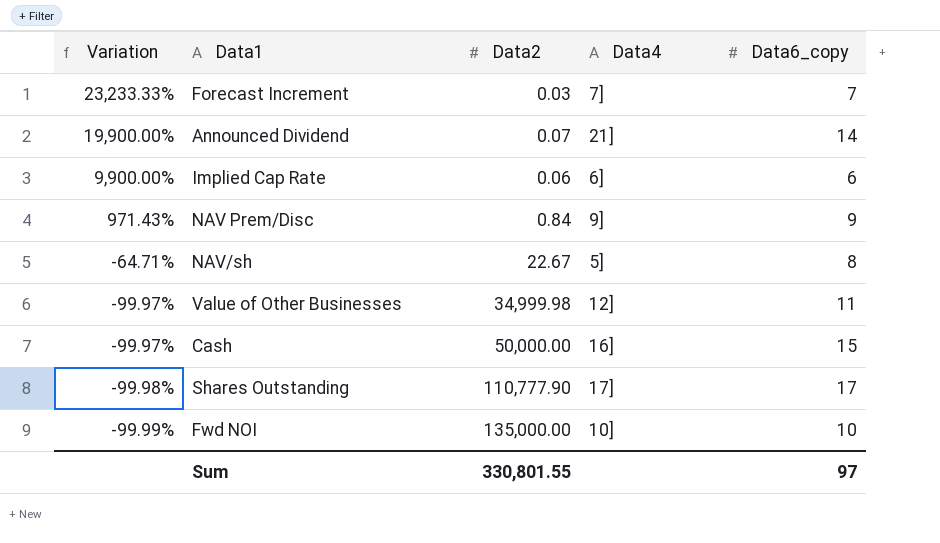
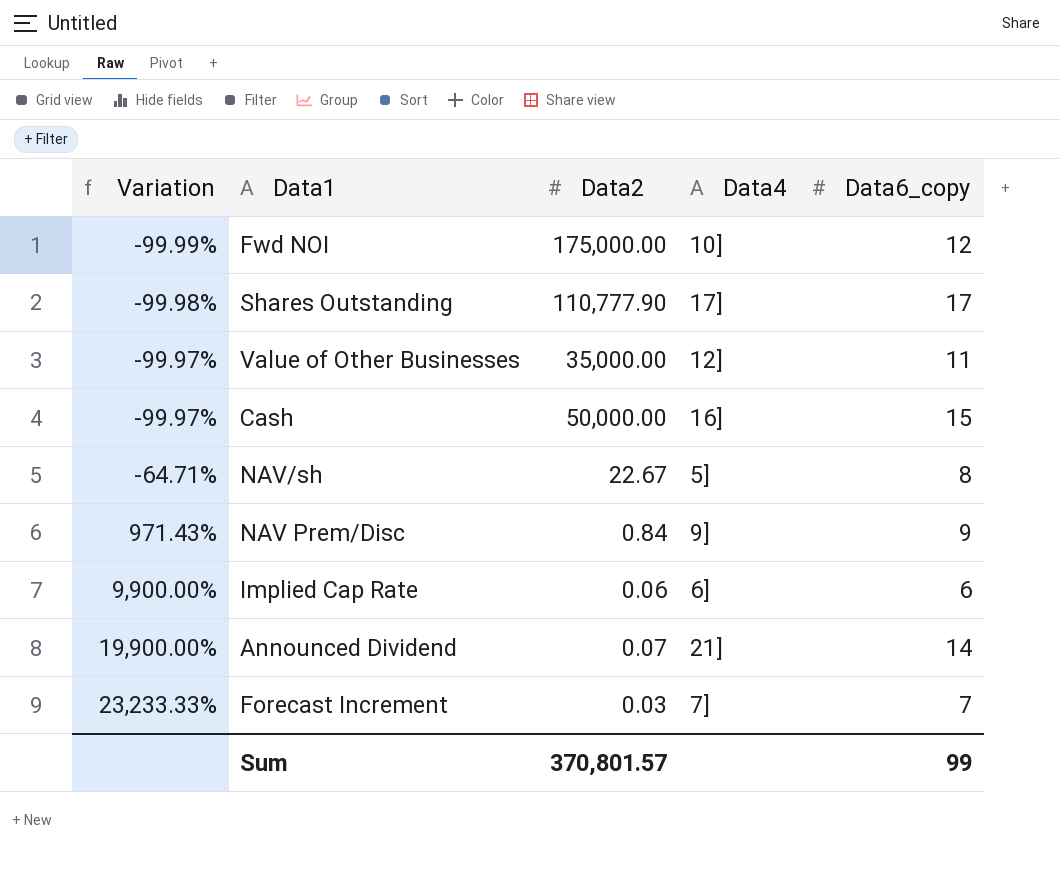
row order: Variation descending -> Variation ascending
Fwd NOI | Data2: 135,000.00 -> 175,000.00
Fwd NOI | Data6_copy: 10 -> 12
Value of Other Businesses | Data2: 34,999.98 -> 35,000.00
Sum | Data2: 330,801.55 -> 370,801.57
Sum | Data6_copy: 97 -> 99

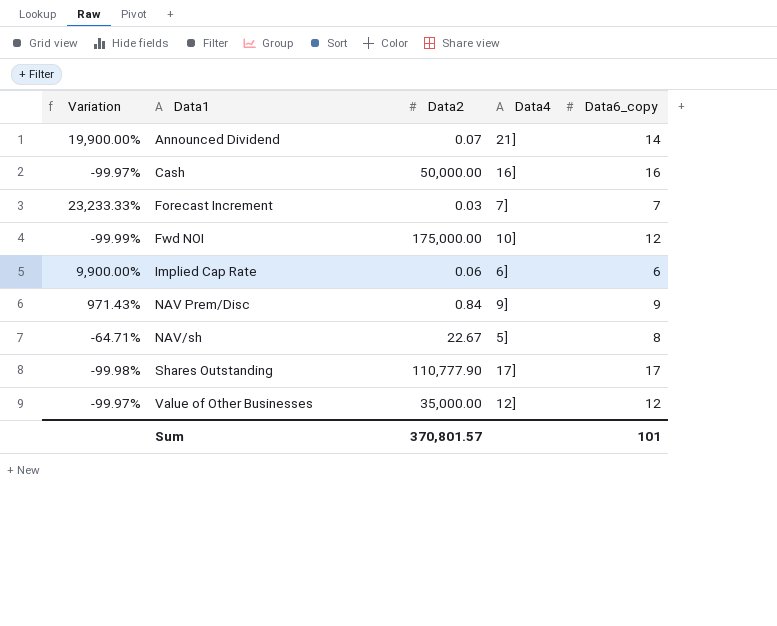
row order: Variation ascending -> Data1 ascending
Cash | Data6_copy: 15 -> 16
Value of Other Businesses | Data6_copy: 11 -> 12
Sum | Data6_copy: 99 -> 101

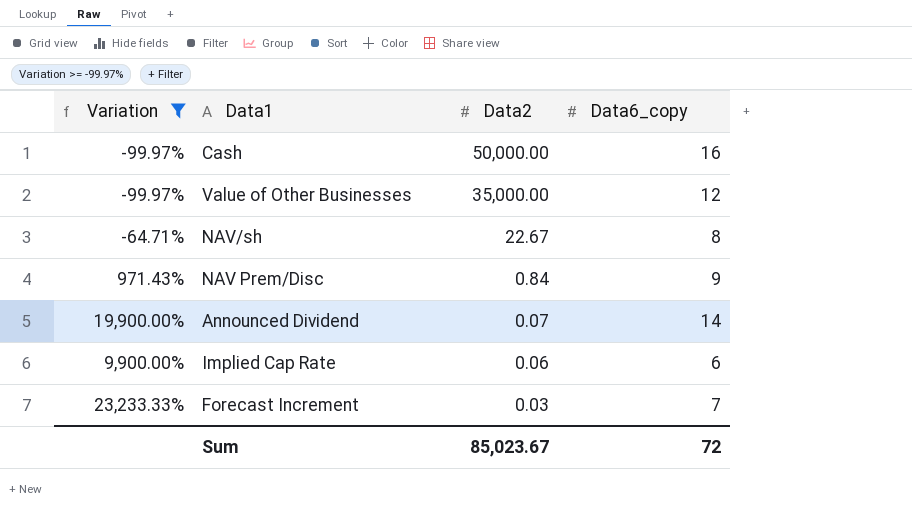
filter: none -> Variation >= -99.97%
row order: Data1 ascending -> Data2 descending
column Data4 | position: 4 -> none
Sum | Data2: 370,801.57 -> 85,023.67
Sum | Data6_copy: 101 -> 72

